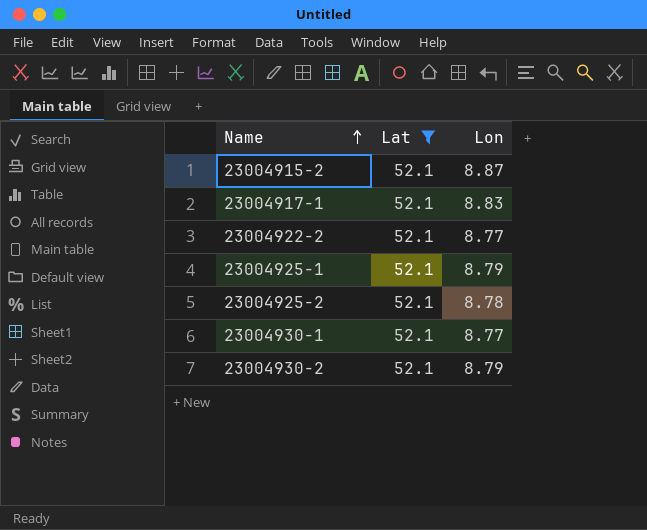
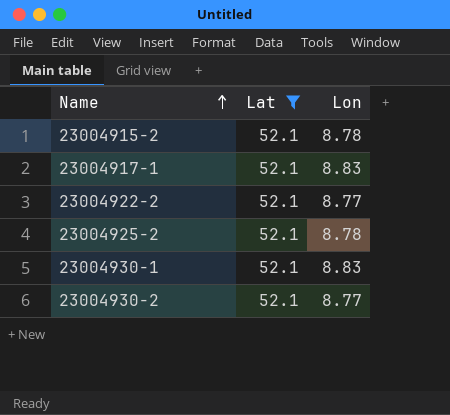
row 23004925-1: 52.1 | 8.79 -> none
23004915-2 | Lon: 8.87 -> 8.78
23004930-1 | Lon: 8.77 -> 8.83
23004930-2 | Lon: 8.79 -> 8.77

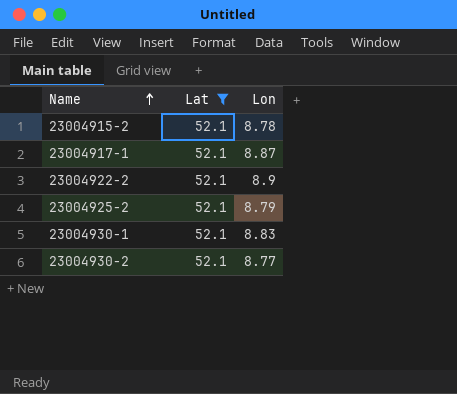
23004917-1 | Lon: 8.83 -> 8.87
23004922-2 | Lon: 8.77 -> 8.9
23004925-2 | Lon: 8.78 -> 8.79

